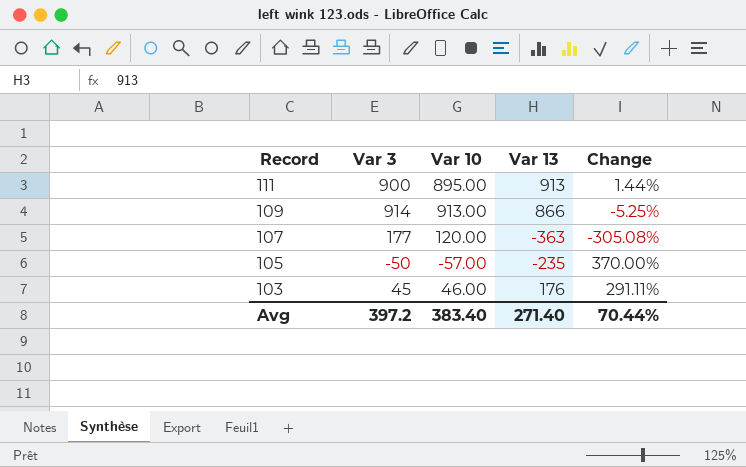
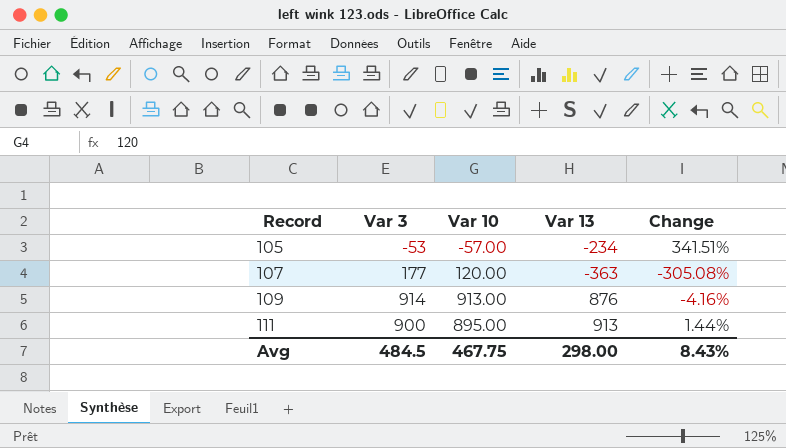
row order: Record descending -> Record ascending
row 103: 45 | 46.00 | 176 | 291.11% -> none
105 | Var 3: -50 -> -53
105 | Var 13: -235 -> -234
105 | Change: 370.00% -> 341.51%
109 | Var 13: 866 -> 876
109 | Change: -5.25% -> -4.16%
Avg | Var 3: 397.2 -> 484.5
Avg | Var 10: 383.40 -> 467.75
Avg | Var 13: 271.40 -> 298.00
Avg | Change: 70.44% -> 8.43%

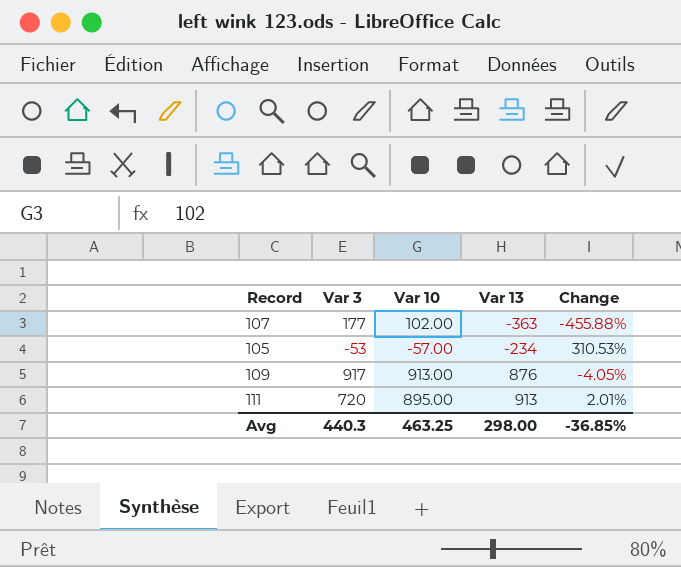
row order: Record ascending -> Var 13 ascending
column Change | formula: ([Var 13] - [Var 3]) / [Var 3] -> ([Var 13] - [Var 10]) / [Var 10]
107 | Var 10: 120.00 -> 102.00
109 | Var 3: 914 -> 917
111 | Var 3: 900 -> 720
Avg | Var 3: 484.5 -> 440.3
Avg | Var 10: 467.75 -> 463.25
Avg | Change: 8.43% -> -36.85%

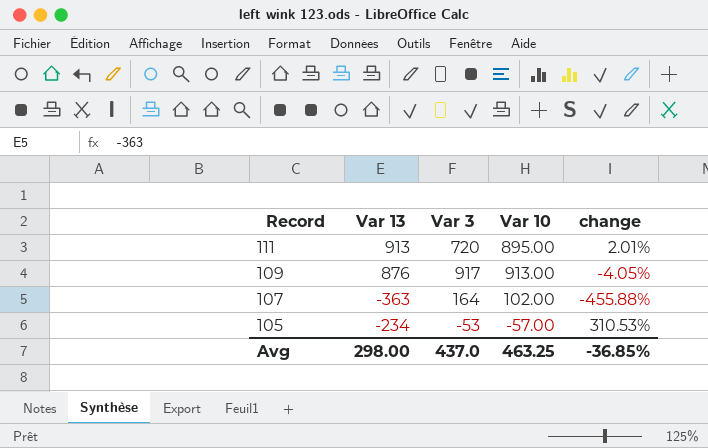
row order: Var 13 ascending -> Record descending
column Var 13 | position: 4 -> 2
column name: Change -> change
107 | Var 3: 177 -> 164
Avg | Var 3: 440.3 -> 437.0

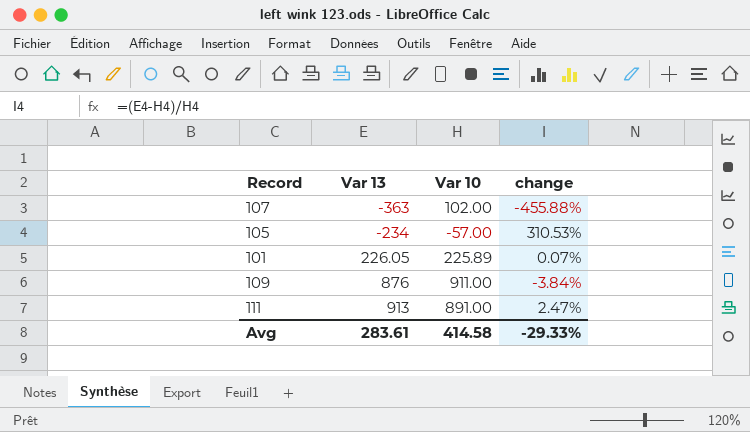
row order: Record descending -> Var 13 ascending
column Var 3 | position: 3 -> none
row 101: none -> 226.05 | 225.89 | 0.07%
109 | Var 10: 913.00 -> 911.00
109 | change: -4.05% -> -3.84%
111 | Var 10: 895.00 -> 891.00
111 | change: 2.01% -> 2.47%
Avg | Var 13: 298.00 -> 283.61
Avg | Var 10: 463.25 -> 414.58
Avg | change: -36.85% -> -29.33%

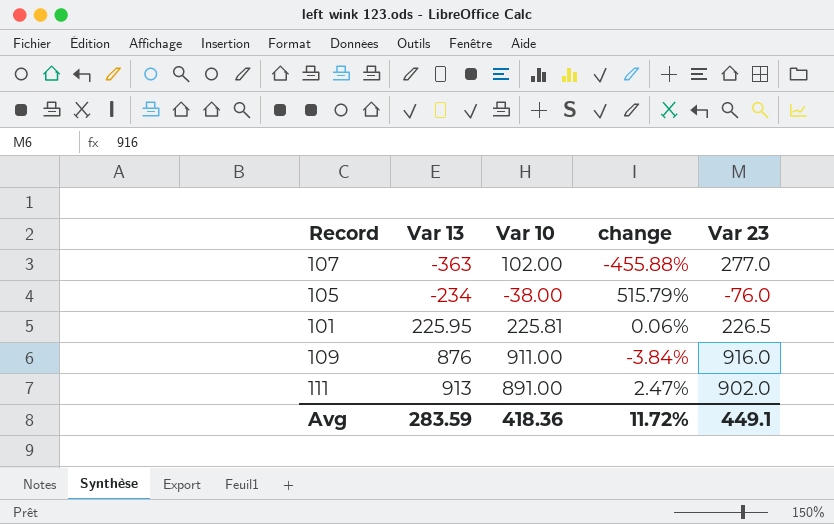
column Var 23 | position: none -> 5
105 | Var 10: -57.00 -> -38.00
105 | change: 310.53% -> 515.79%
101 | Var 13: 226.05 -> 225.95
101 | Var 10: 225.89 -> 225.81
101 | change: 0.07% -> 0.06%
Avg | Var 13: 283.61 -> 283.59
Avg | Var 10: 414.58 -> 418.36
Avg | change: -29.33% -> 11.72%

